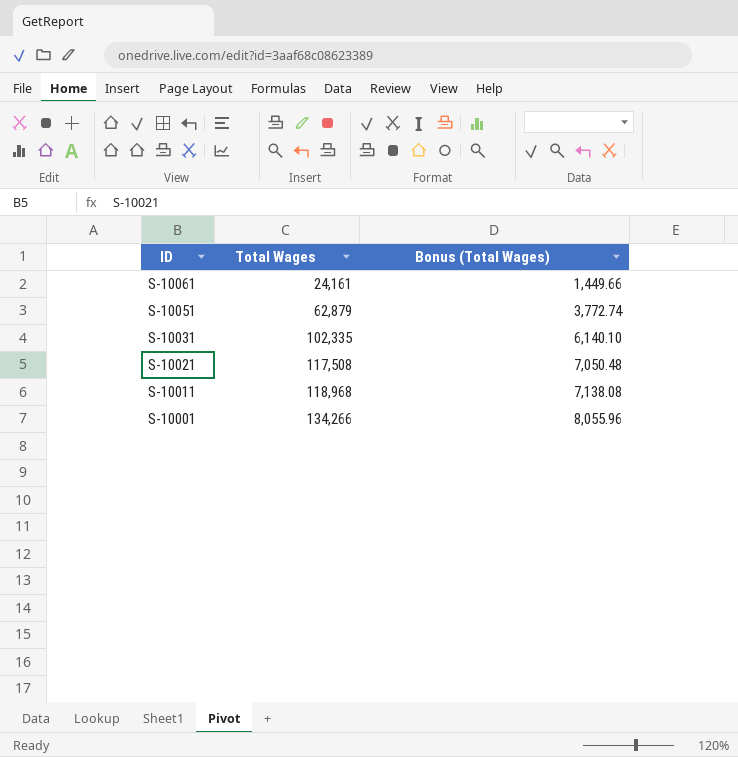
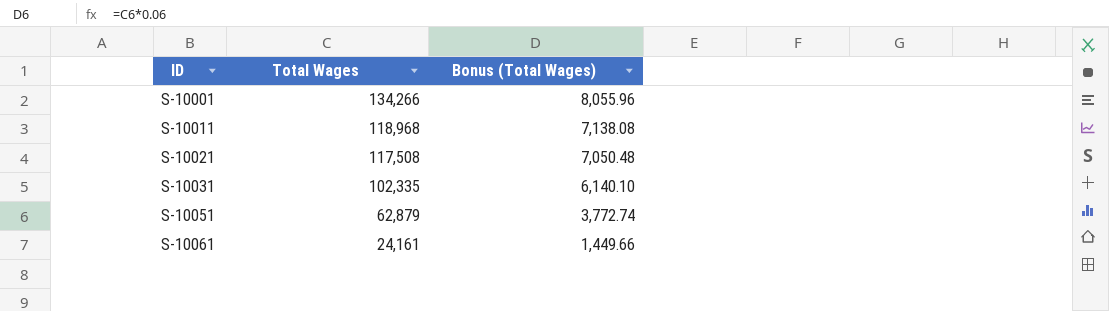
row order: ID descending -> ID ascending

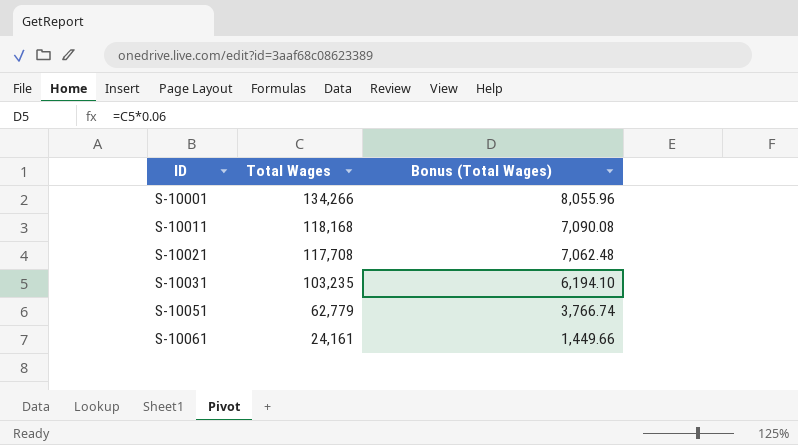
S-10011 | Total Wages: 118,968 -> 118,168
S-10011 | Bonus (Total Wages): 7,138.08 -> 7,090.08
S-10021 | Total Wages: 117,508 -> 117,708
S-10021 | Bonus (Total Wages): 7,050.48 -> 7,062.48
S-10031 | Total Wages: 102,335 -> 103,235
S-10031 | Bonus (Total Wages): 6,140.10 -> 6,194.10
S-10051 | Total Wages: 62,879 -> 62,779
S-10051 | Bonus (Total Wages): 3,772.74 -> 3,766.74

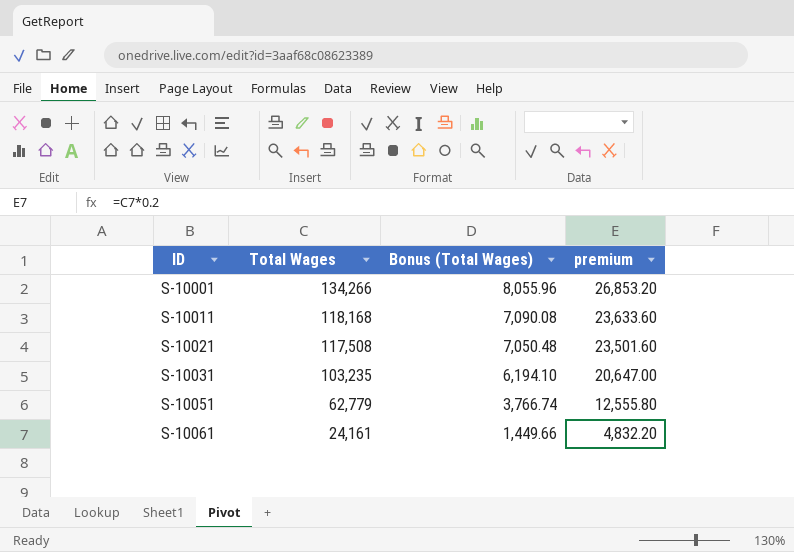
column premium | formula: none -> [Total Wages] * 0.2
S-10021 | Total Wages: 117,708 -> 117,508
S-10021 | Bonus (Total Wages): 7,062.48 -> 7,050.48

